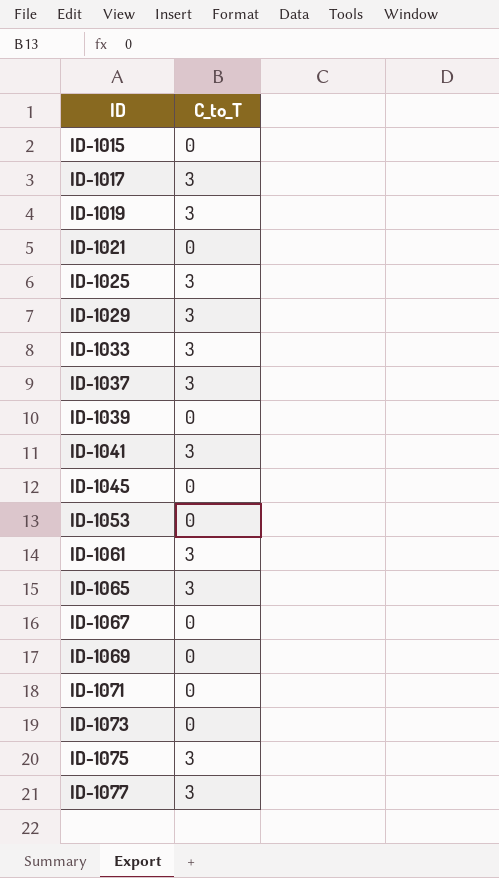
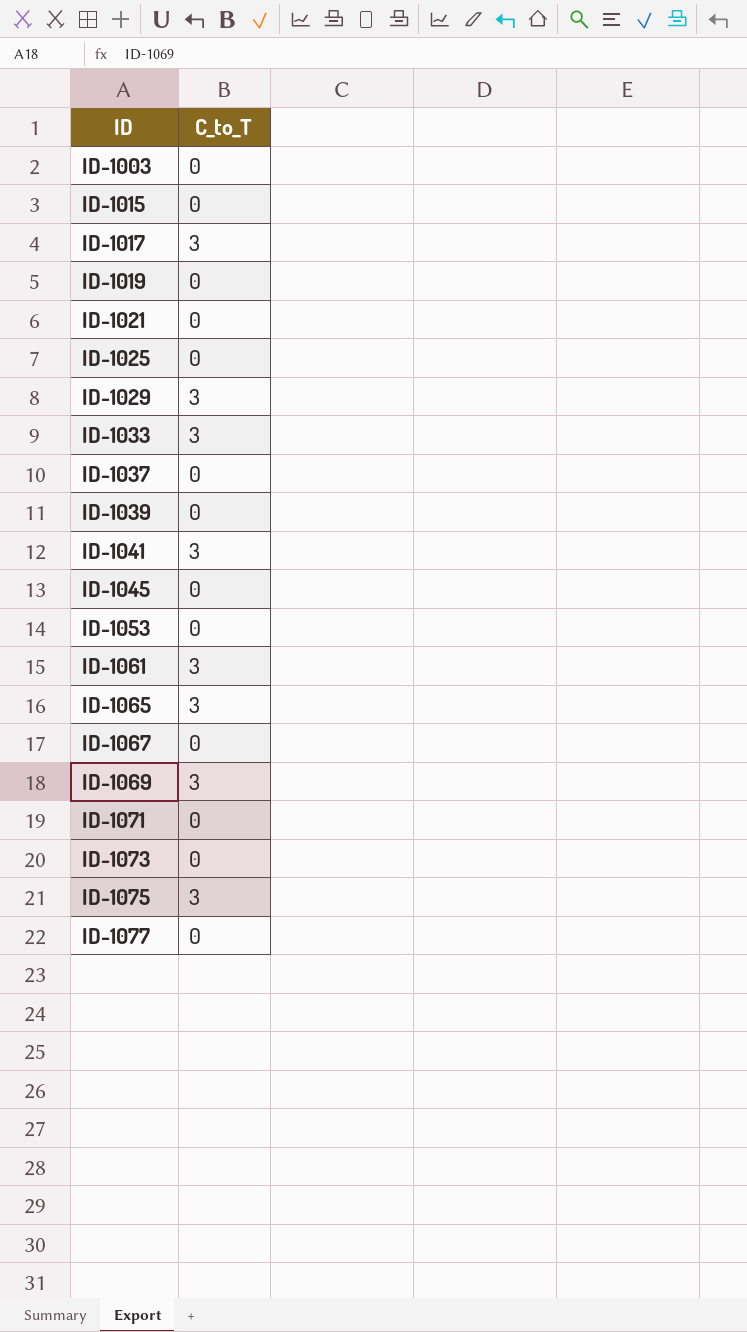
row ID-1003: none -> 0
ID-1019 | C_to_T: 3 -> 0
ID-1025 | C_to_T: 3 -> 0
ID-1037 | C_to_T: 3 -> 0
ID-1069 | C_to_T: 0 -> 3
ID-1077 | C_to_T: 3 -> 0

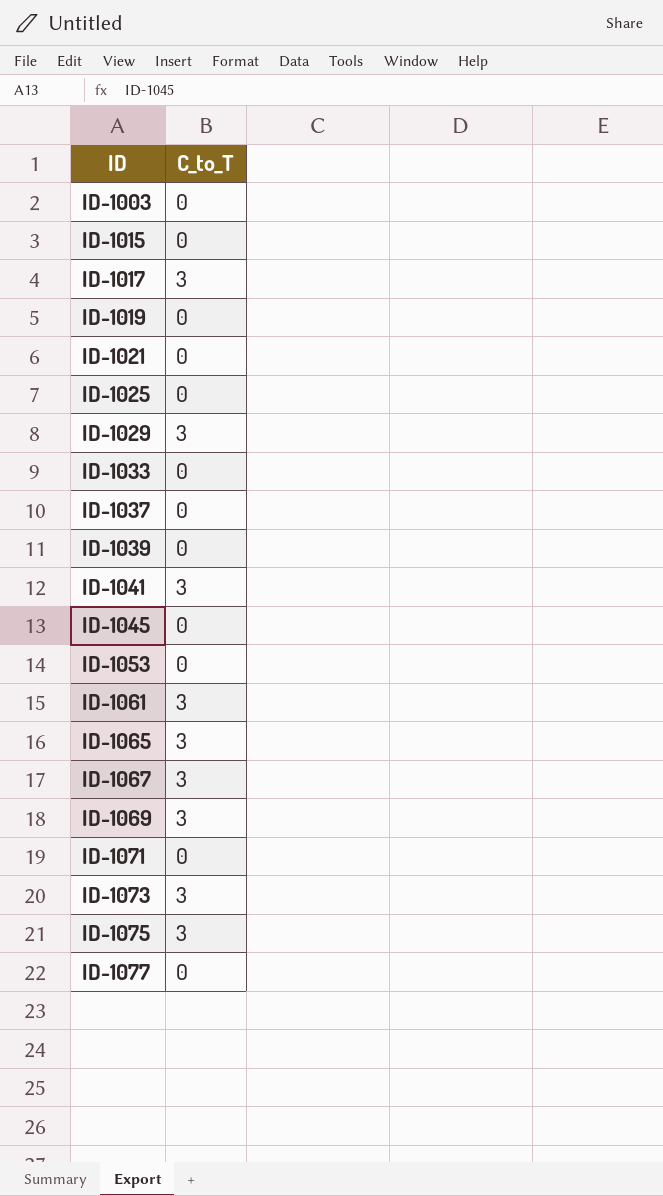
ID-1033 | C_to_T: 3 -> 0
ID-1067 | C_to_T: 0 -> 3
ID-1073 | C_to_T: 0 -> 3

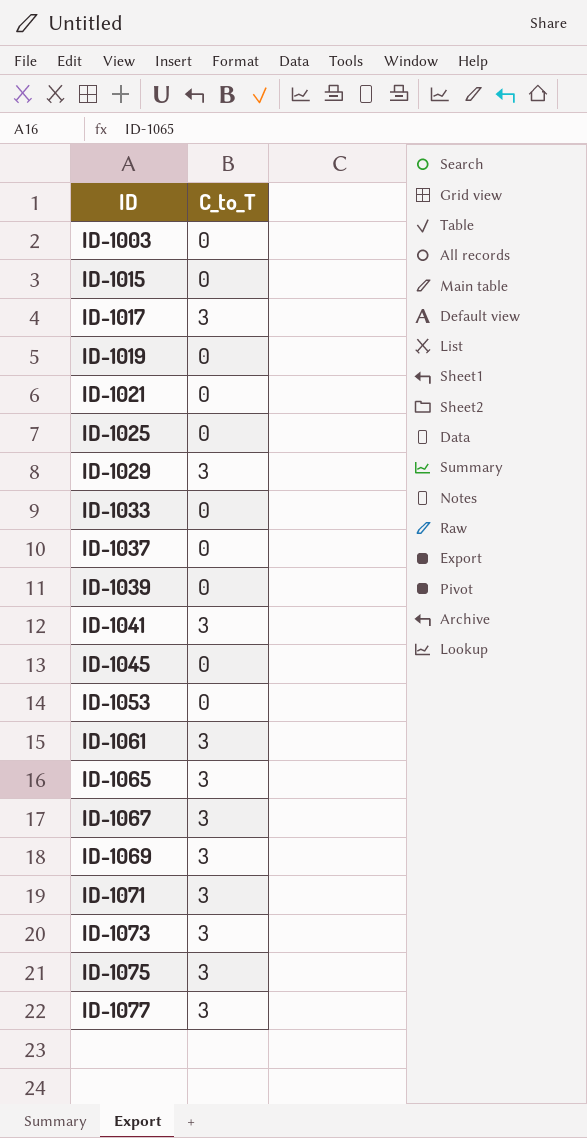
ID-1071 | C_to_T: 0 -> 3
ID-1077 | C_to_T: 0 -> 3

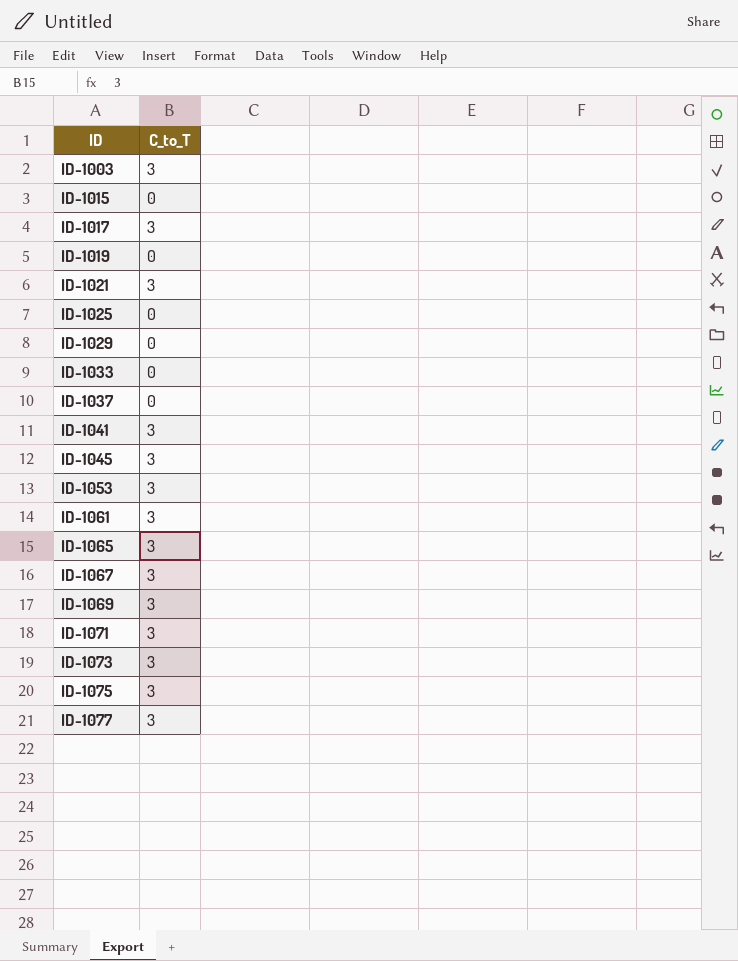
row ID-1039: 0 -> none
ID-1003 | C_to_T: 0 -> 3
ID-1021 | C_to_T: 0 -> 3
ID-1029 | C_to_T: 3 -> 0
ID-1045 | C_to_T: 0 -> 3
ID-1053 | C_to_T: 0 -> 3

